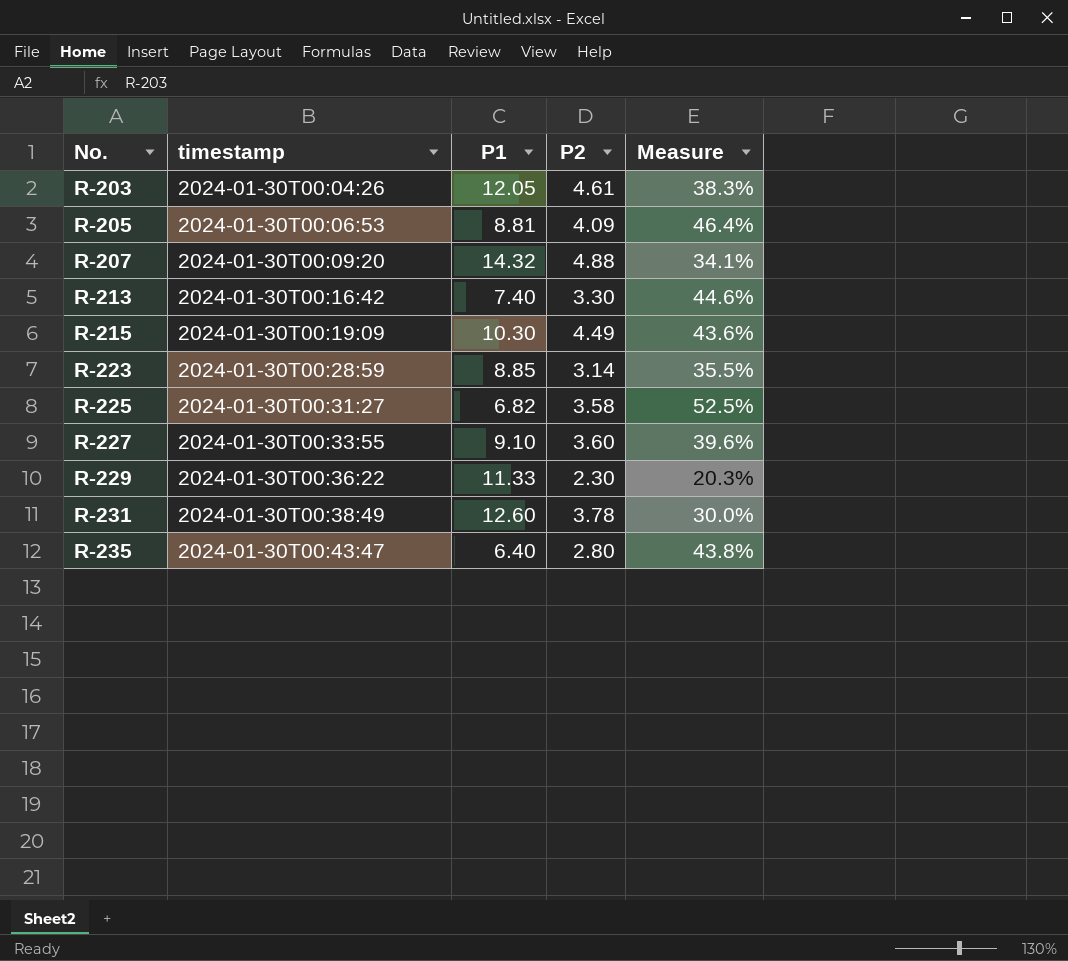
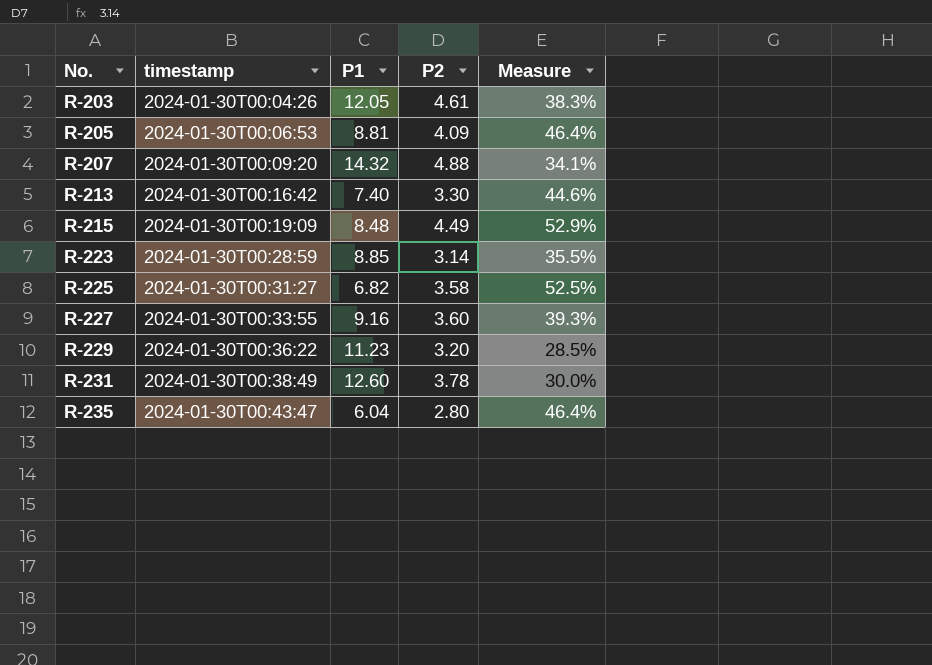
R-215 | P1: 10.30 -> 8.48
R-215 | Measure: 43.6% -> 52.9%
R-227 | P1: 9.10 -> 9.16
R-227 | Measure: 39.6% -> 39.3%
R-229 | P1: 11.33 -> 11.23
R-229 | P2: 2.30 -> 3.20
R-229 | Measure: 20.3% -> 28.5%
R-235 | P1: 6.40 -> 6.04
R-235 | Measure: 43.8% -> 46.4%

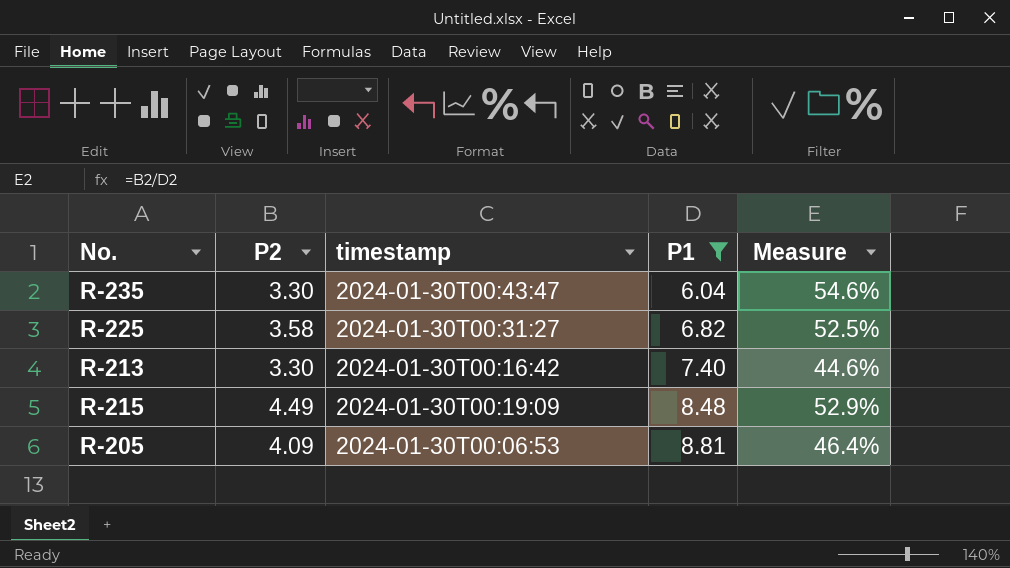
filter: none -> P1 <= 8.81
row order: No. ascending -> P1 ascending
column P2 | position: 4 -> 2
R-235 | P2: 2.80 -> 3.30
R-235 | Measure: 46.4% -> 54.6%

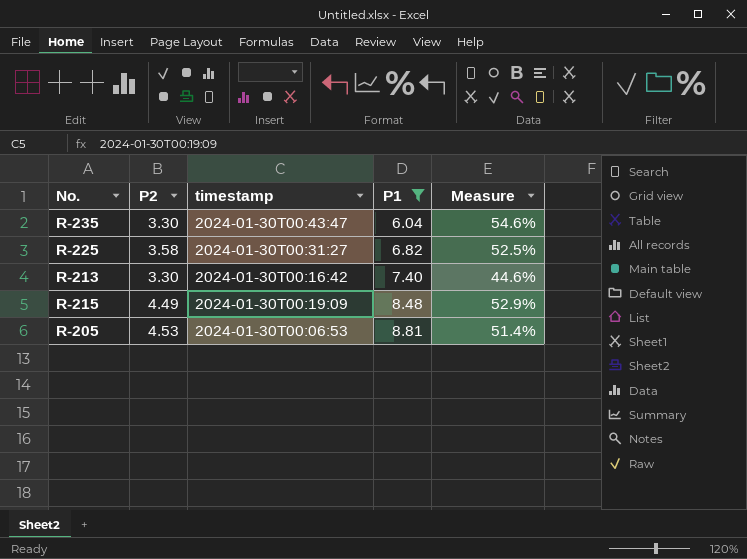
R-205 | P2: 4.09 -> 4.53
R-205 | Measure: 46.4% -> 51.4%

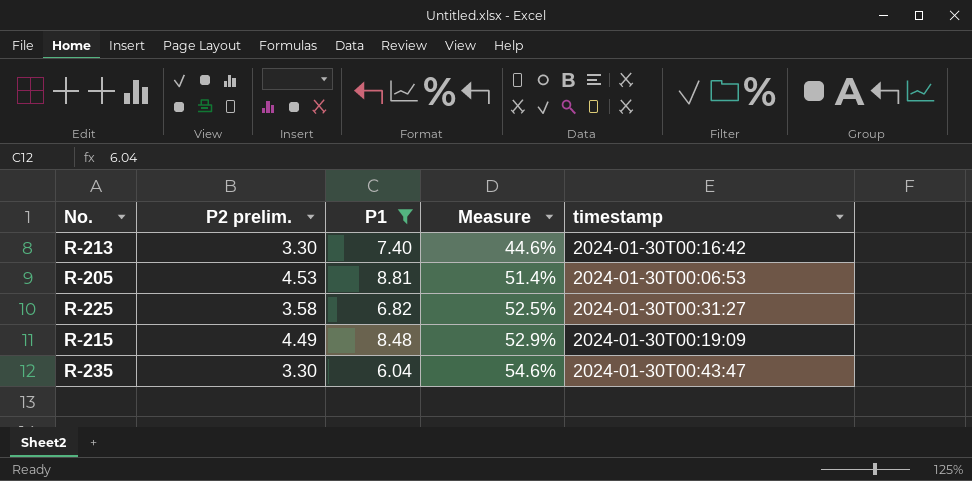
row order: P1 ascending -> Measure ascending
column name: P2 -> P2 prelim.
column timestamp | position: 3 -> 5

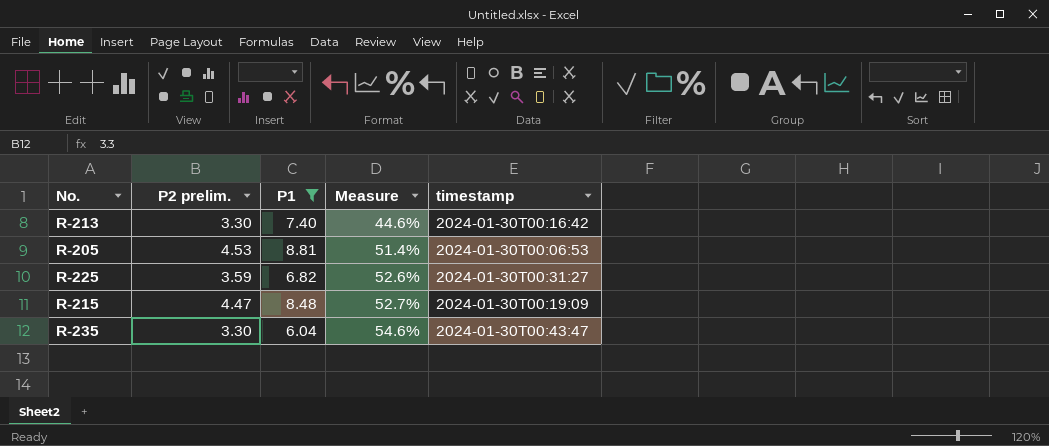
R-225 | P2 prelim.: 3.58 -> 3.59
R-225 | Measure: 52.5% -> 52.6%
R-215 | P2 prelim.: 4.49 -> 4.47
R-215 | Measure: 52.9% -> 52.7%

